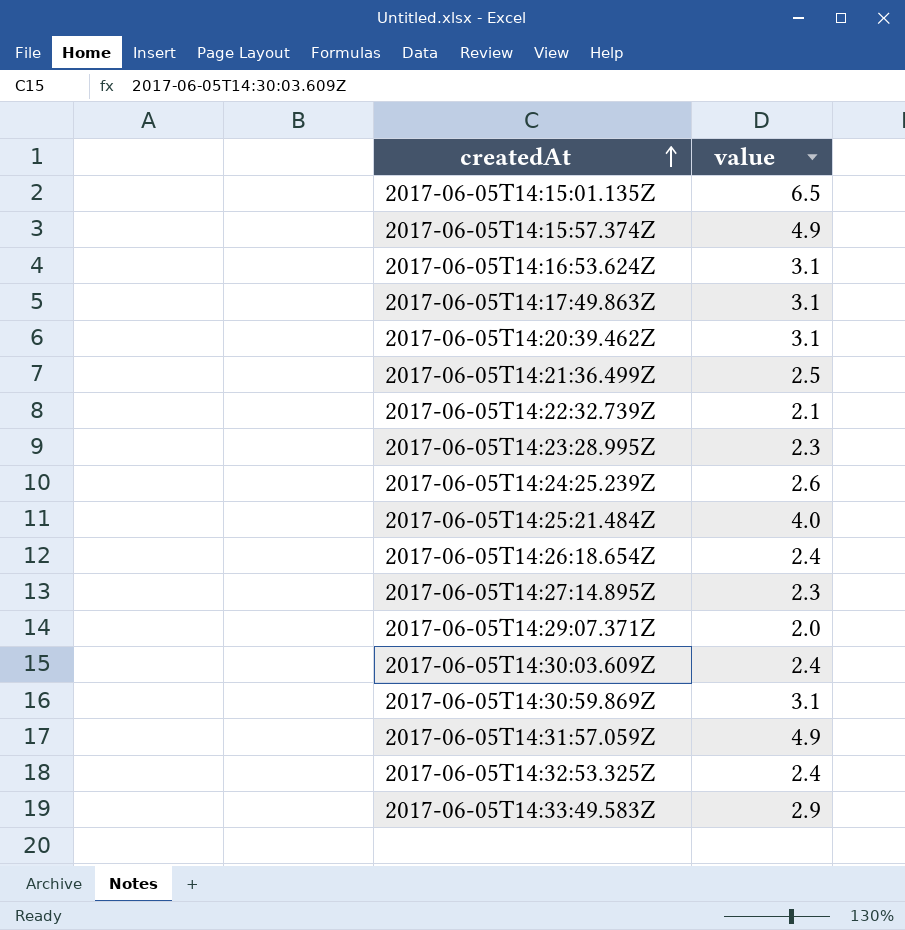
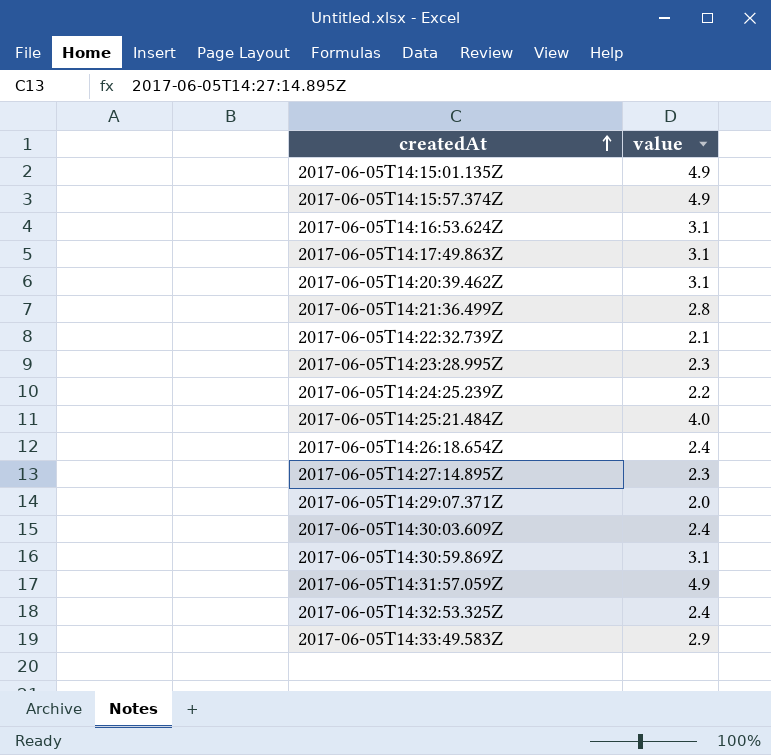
2017-06-05T14:15:01.135Z | value: 6.5 -> 4.9
2017-06-05T14:21:36.499Z | value: 2.5 -> 2.8
2017-06-05T14:24:25.239Z | value: 2.6 -> 2.2

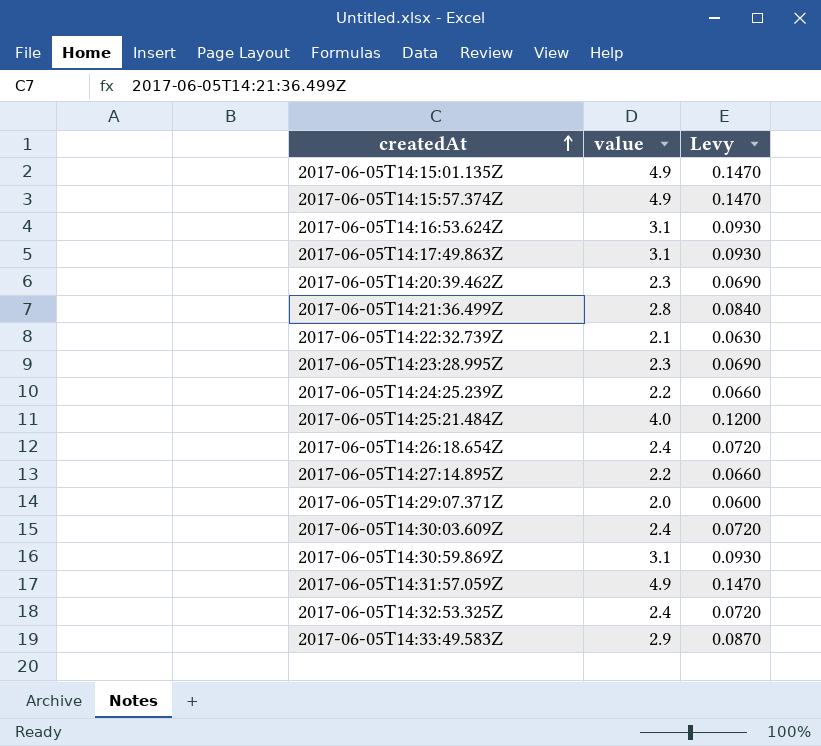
column Levy | formula: none -> [value] * 0.03
2017-06-05T14:20:39.462Z | value: 3.1 -> 2.3
2017-06-05T14:27:14.895Z | value: 2.3 -> 2.2

